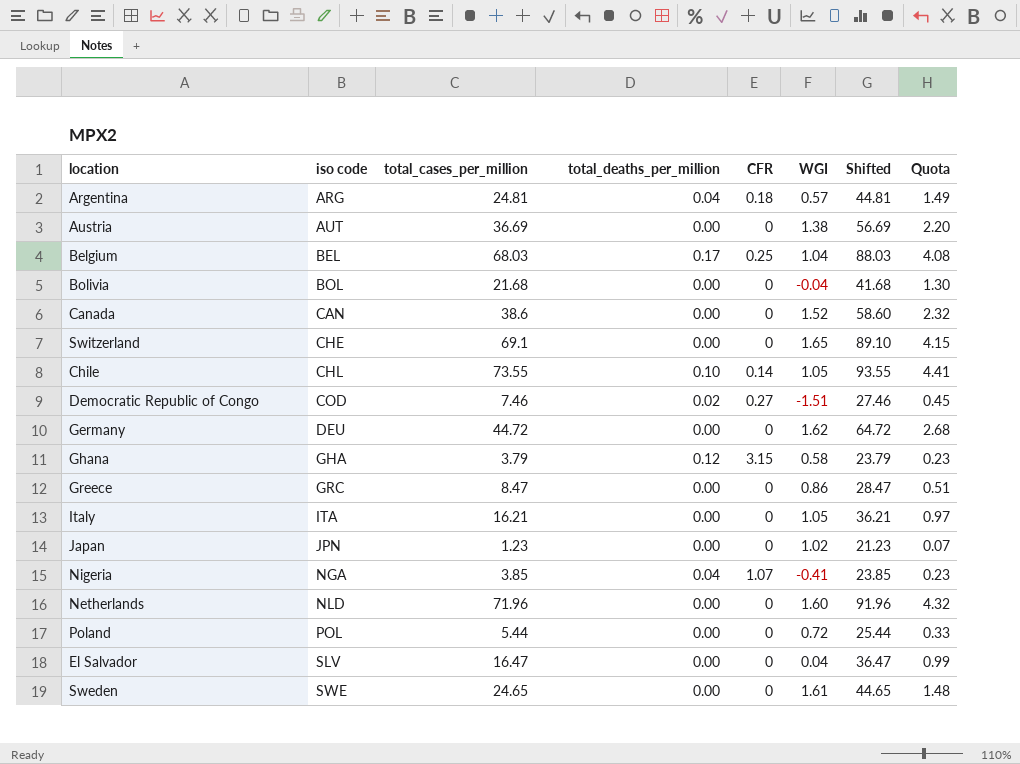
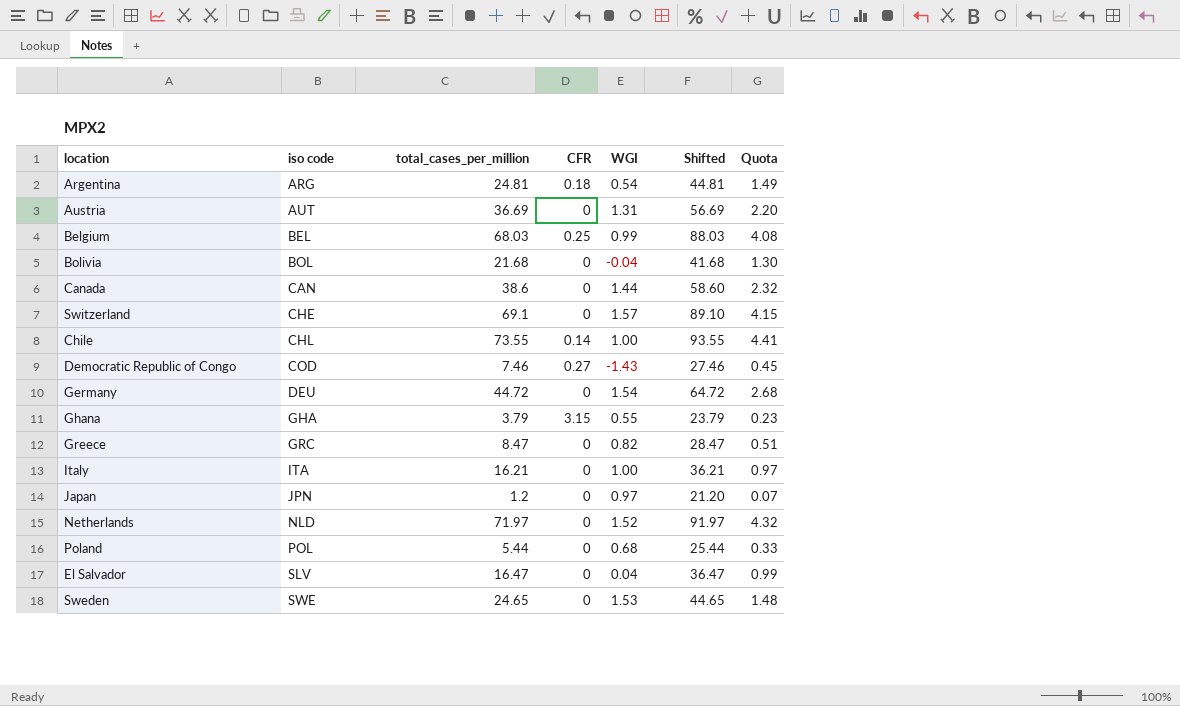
column total_deaths_per_million | position: 4 -> none
row Nigeria: NGA | 3.85 | 0.04 | 1.07 | -0.41 | 23.85 | 0.23 -> none
Argentina | WGI: 0.57 -> 0.54
Austria | WGI: 1.38 -> 1.31
Belgium | WGI: 1.04 -> 0.99
Canada | WGI: 1.52 -> 1.44
Switzerland | WGI: 1.65 -> 1.57
Chile | WGI: 1.05 -> 1.00
Democratic Republic of Congo | WGI: -1.51 -> -1.43
Germany | WGI: 1.62 -> 1.54
Ghana | WGI: 0.58 -> 0.55
Greece | WGI: 0.86 -> 0.82
Italy | WGI: 1.05 -> 1.00
Japan | total_cases_per_million: 1.23 -> 1.2
Japan | WGI: 1.02 -> 0.97
Japan | Shifted: 21.23 -> 21.20
Netherlands | total_cases_per_million: 71.96 -> 71.97
Netherlands | WGI: 1.60 -> 1.52
Netherlands | Shifted: 91.96 -> 91.97
Poland | WGI: 0.72 -> 0.68
Sweden | WGI: 1.61 -> 1.53

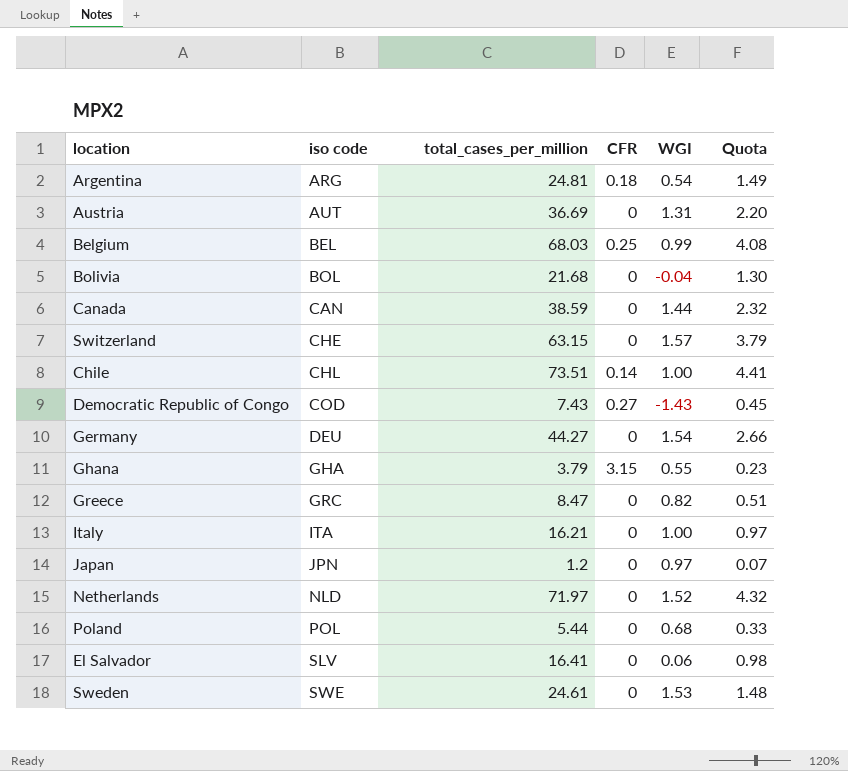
column Shifted | formula: [total_cases_per_million] + 20 -> none
Canada | total_cases_per_million: 38.6 -> 38.59
Switzerland | total_cases_per_million: 69.1 -> 63.15
Switzerland | Quota: 4.15 -> 3.79
Chile | total_cases_per_million: 73.55 -> 73.51
Democratic Republic of Congo | total_cases_per_million: 7.46 -> 7.43
Germany | total_cases_per_million: 44.72 -> 44.27
Germany | Quota: 2.68 -> 2.66
El Salvador | total_cases_per_million: 16.47 -> 16.41
El Salvador | WGI: 0.04 -> 0.06
El Salvador | Quota: 0.99 -> 0.98
Sweden | total_cases_per_million: 24.65 -> 24.61

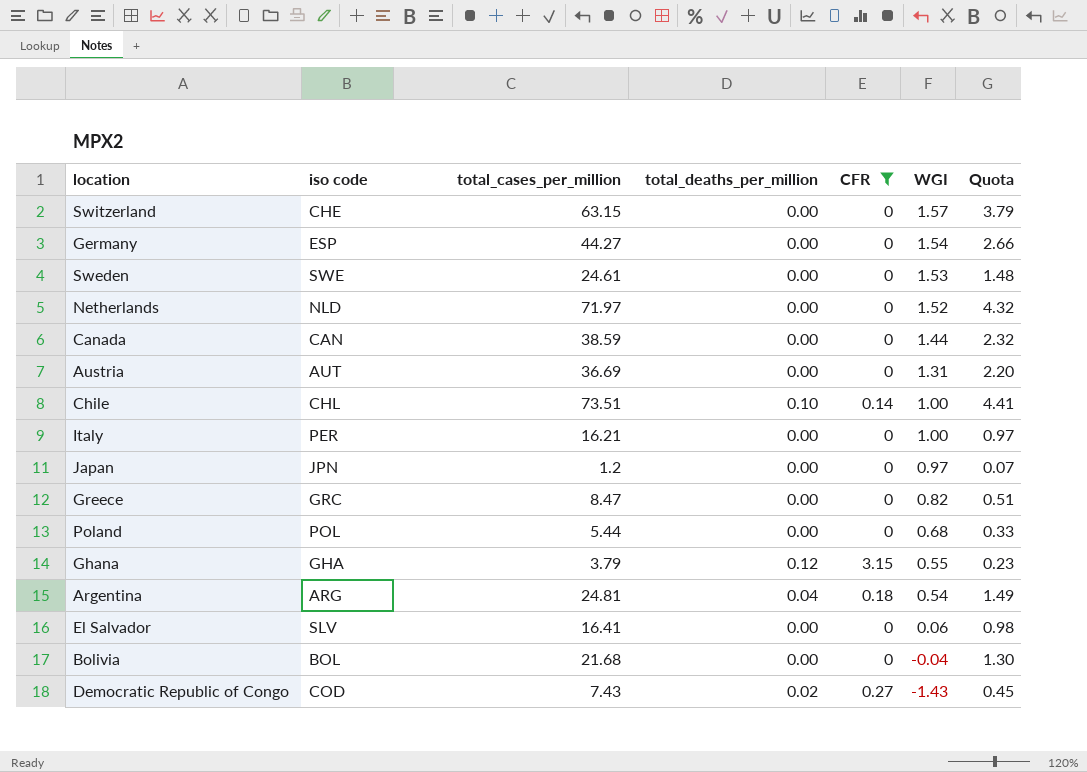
filter: none -> CFR != 0.25
row order: iso code ascending -> WGI descending
column total_deaths_per_million | position: none -> 4
Germany | iso code: DEU -> ESP
Italy | iso code: ITA -> PER

